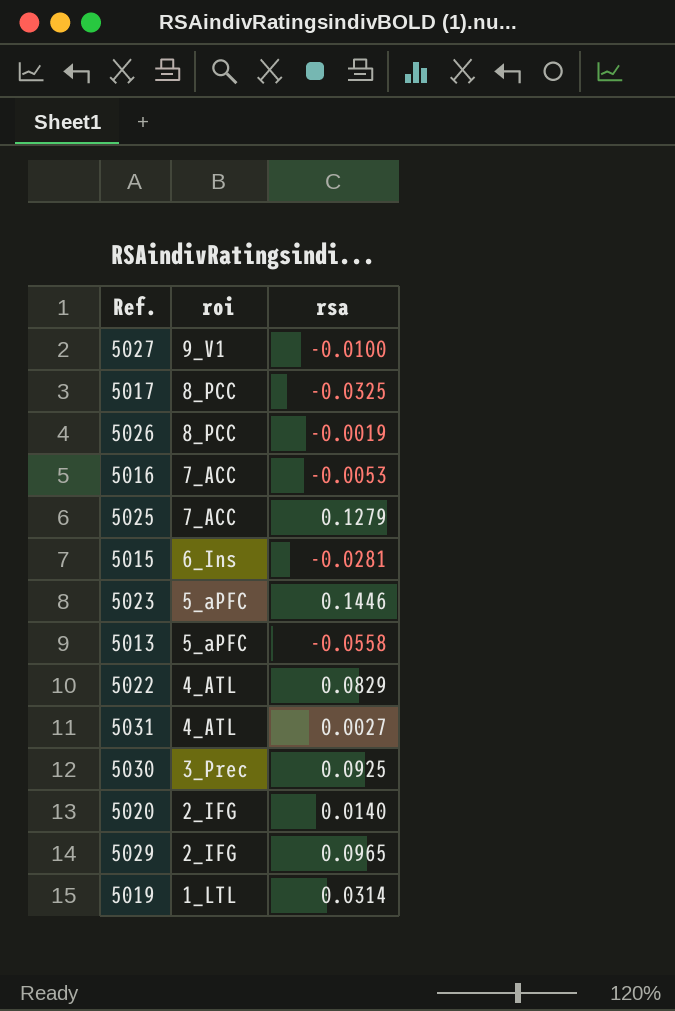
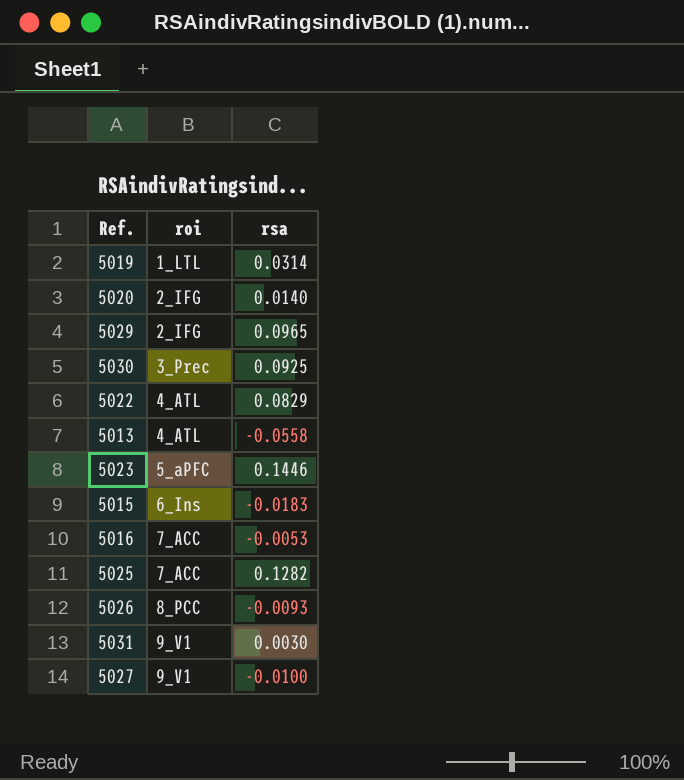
row order: roi descending -> roi ascending
row 5017: 8_PCC | -0.0325 -> none
5013 | roi: 5_aPFC -> 4_ATL
5015 | rsa: -0.0281 -> -0.0183
5025 | rsa: 0.1279 -> 0.1282
5026 | rsa: -0.0019 -> -0.0093
5031 | roi: 4_ATL -> 9_V1
5031 | rsa: 0.0027 -> 0.0030

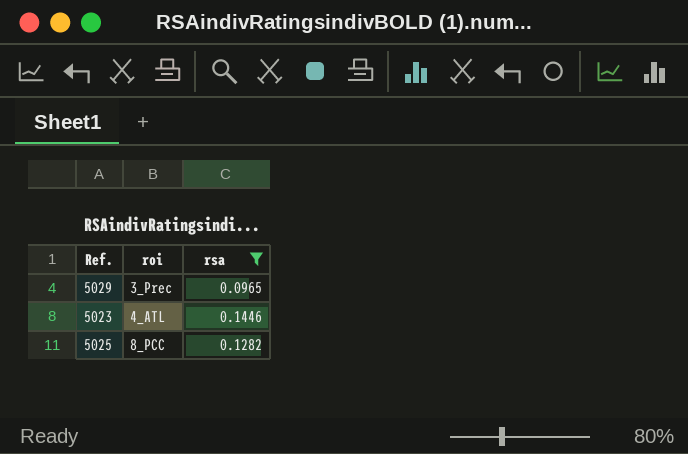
filter: none -> rsa >= 0.0965
5029 | roi: 2_IFG -> 3_Prec
5023 | roi: 5_aPFC -> 4_ATL
5025 | roi: 7_ACC -> 8_PCC

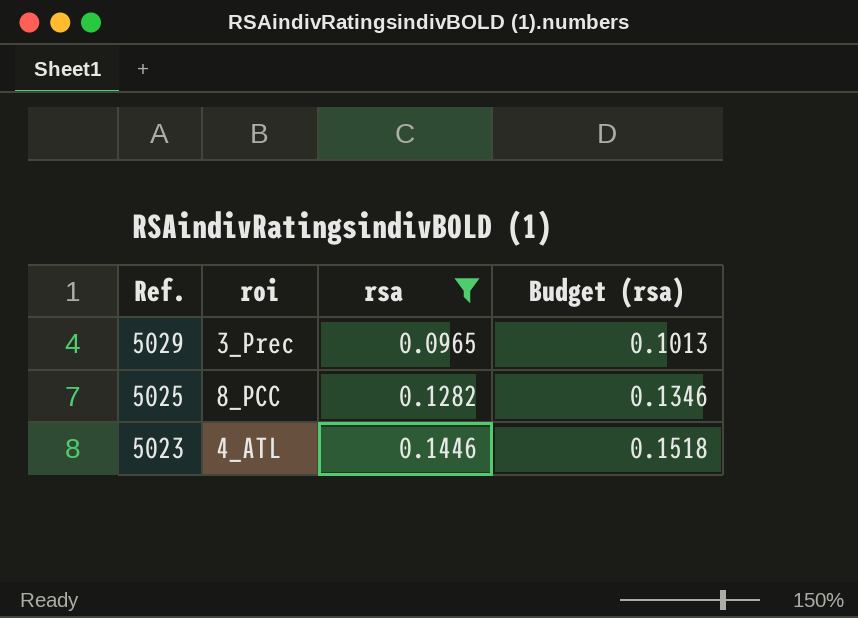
row order: roi ascending -> Ref. descending
column Budget (rsa) | formula: none -> [rsa] * 1.05

